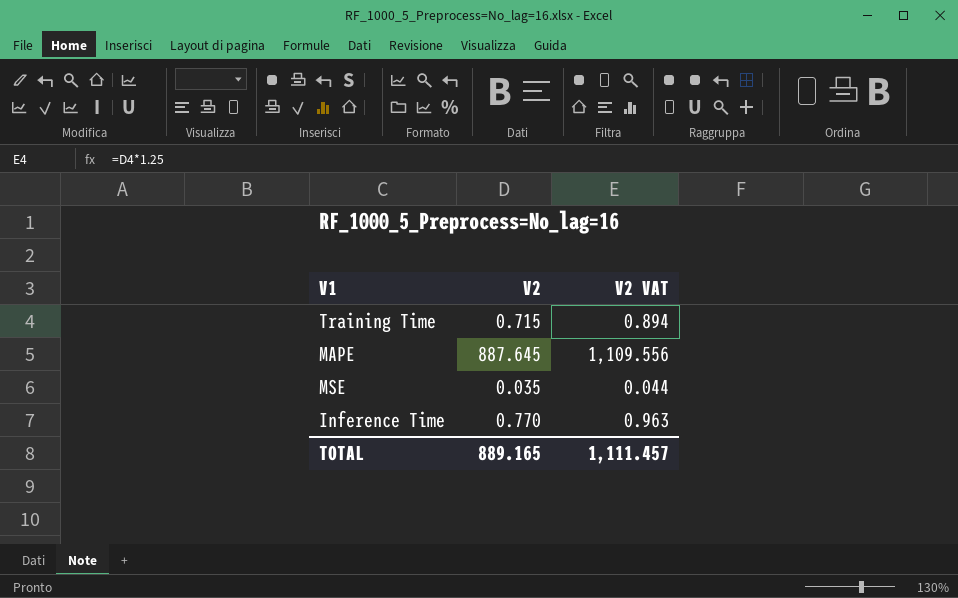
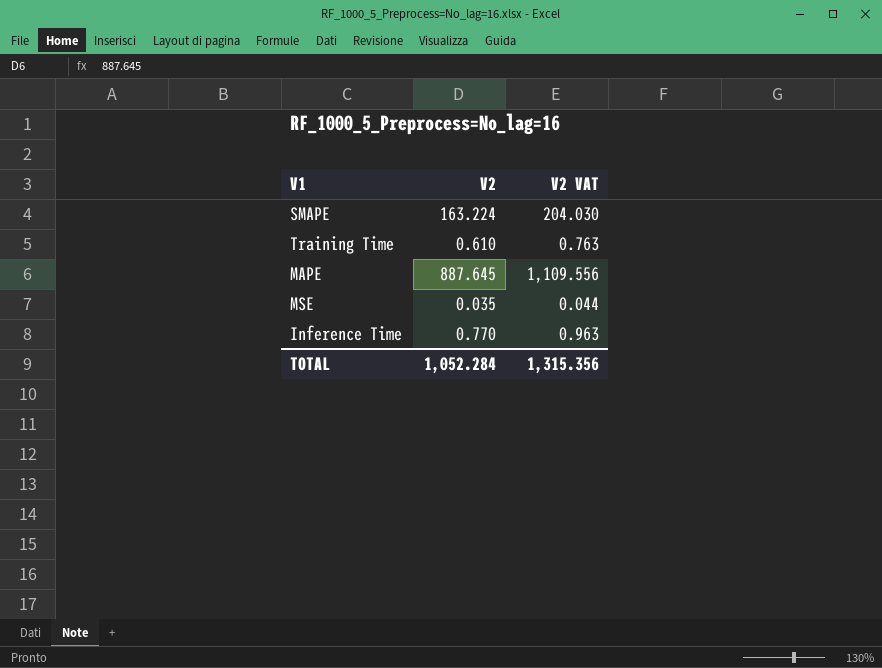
row SMAPE: none -> 163.224 | 204.030
Training Time | V2: 0.715 -> 0.610
Training Time | V2 VAT: 0.894 -> 0.763
TOTAL | V2: 889.165 -> 1,052.284
TOTAL | V2 VAT: 1,111.457 -> 1,315.356

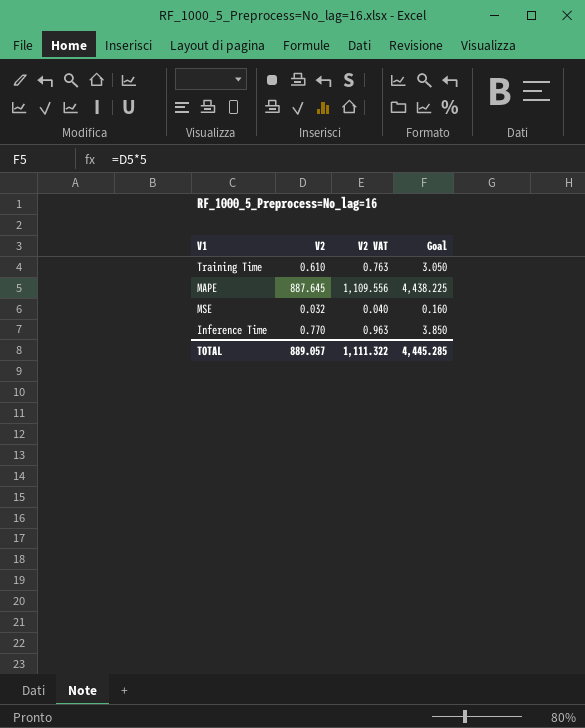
column Goal | formula: none -> [V2] * 5
row SMAPE: 163.224 | 204.030 -> none
MSE | V2: 0.035 -> 0.032
MSE | V2 VAT: 0.044 -> 0.040
TOTAL | V2: 1,052.284 -> 889.057
TOTAL | V2 VAT: 1,315.356 -> 1,111.322

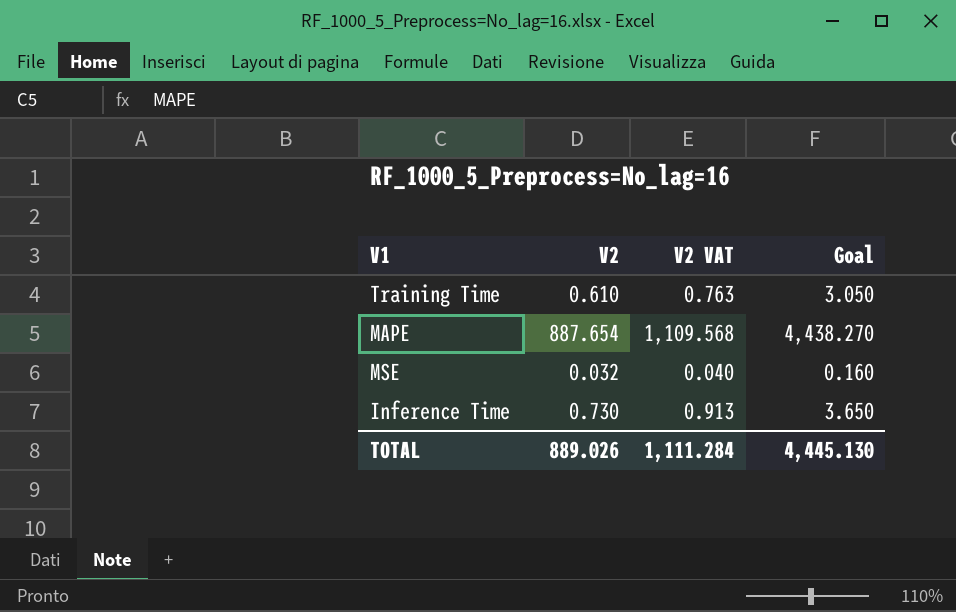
MAPE | V2: 887.645 -> 887.654
MAPE | V2 VAT: 1,109.556 -> 1,109.568
MAPE | Goal: 4,438.225 -> 4,438.270
Inference Time | V2: 0.770 -> 0.730
Inference Time | V2 VAT: 0.963 -> 0.913
Inference Time | Goal: 3.850 -> 3.650
TOTAL | V2: 889.057 -> 889.026
TOTAL | V2 VAT: 1,111.322 -> 1,111.284
TOTAL | Goal: 4,445.285 -> 4,445.130

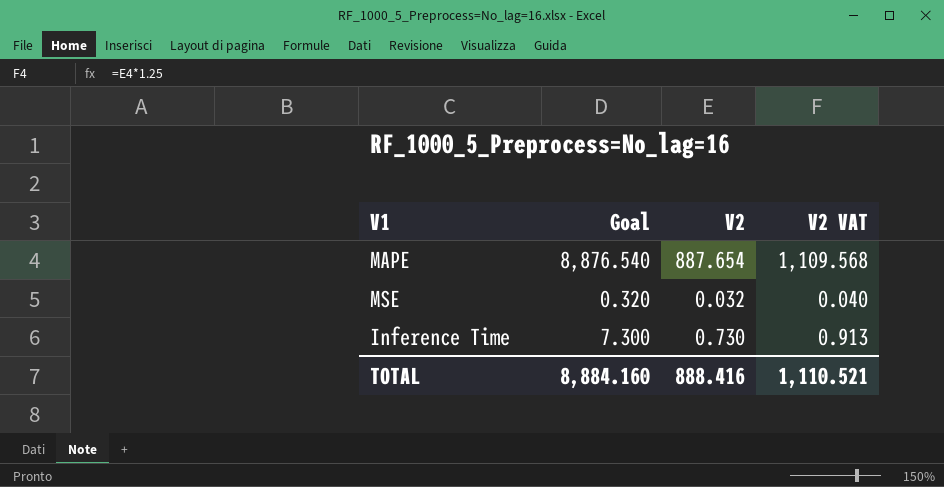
column Goal | formula: [V2] * 5 -> [V2] * 10
column Goal | position: 4 -> 2
row Training Time: 0.610 | 0.763 | 3.050 -> none
TOTAL | Goal: 4,445.130 -> 8,884.160
TOTAL | V2: 889.026 -> 888.416
TOTAL | V2 VAT: 1,111.284 -> 1,110.521

